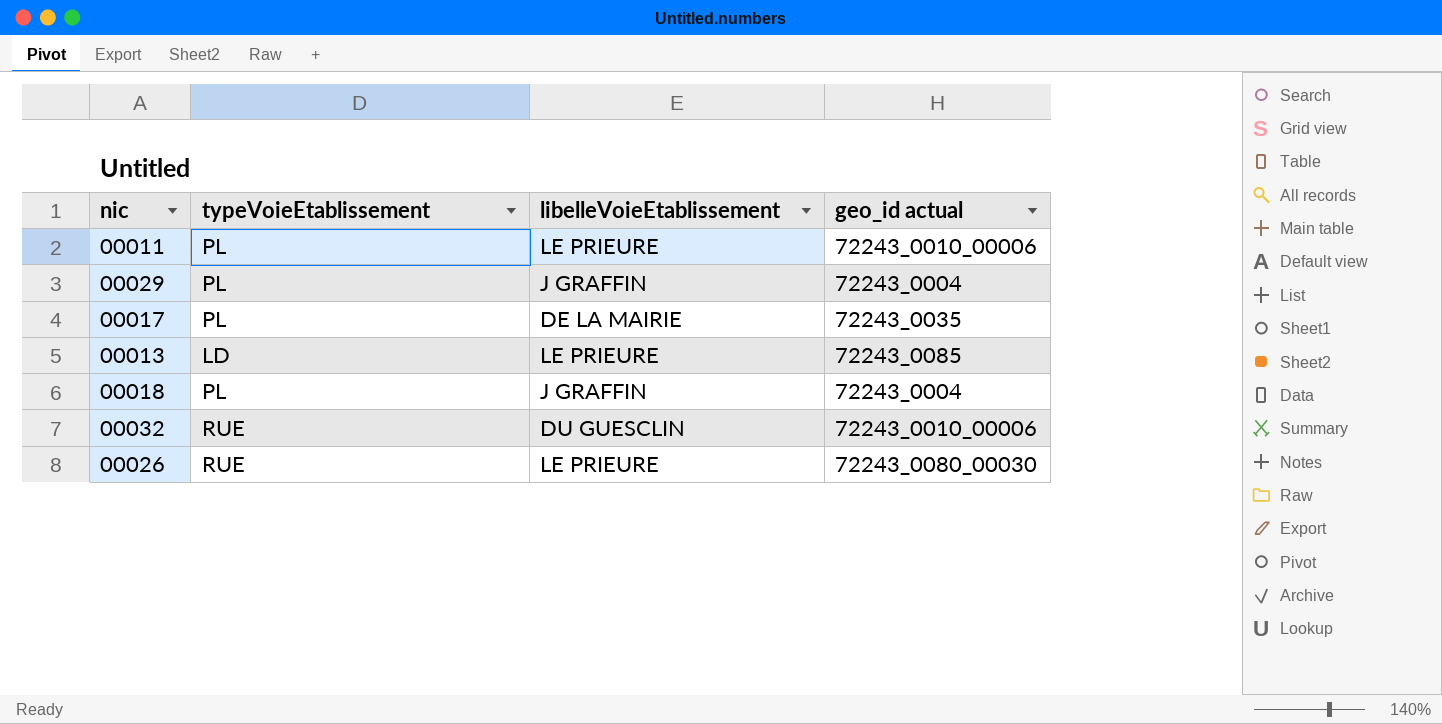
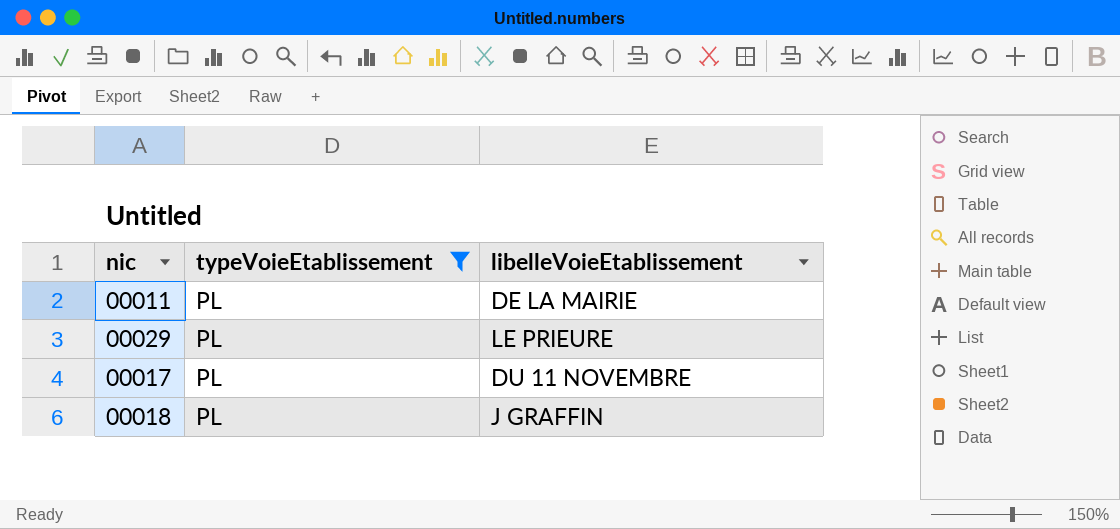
filter: none -> typeVoieEtablissement = PL
column geo_id actual | position: 4 -> none
00011 | libelleVoieEtablissement: LE PRIEURE -> DE LA MAIRIE
00029 | libelleVoieEtablissement: J GRAFFIN -> LE PRIEURE
00017 | libelleVoieEtablissement: DE LA MAIRIE -> DU 11 NOVEMBRE

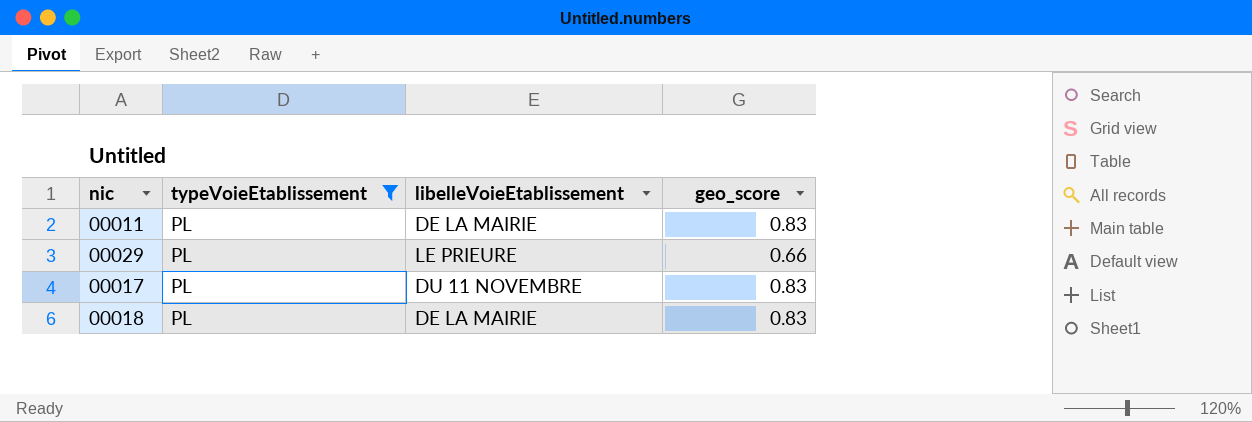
column geo_score | position: none -> 4
00018 | libelleVoieEtablissement: J GRAFFIN -> DE LA MAIRIE

